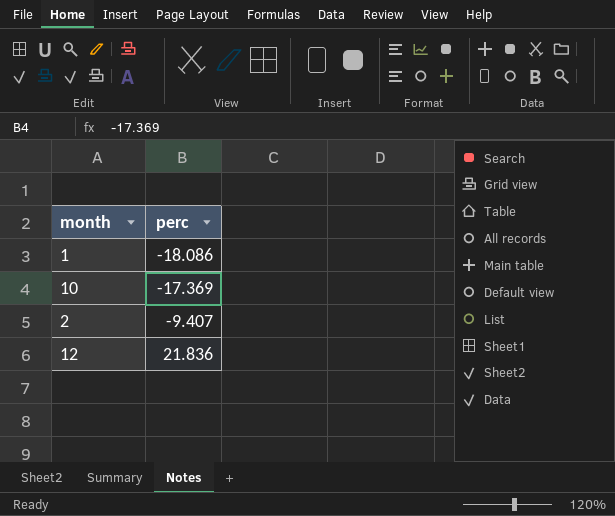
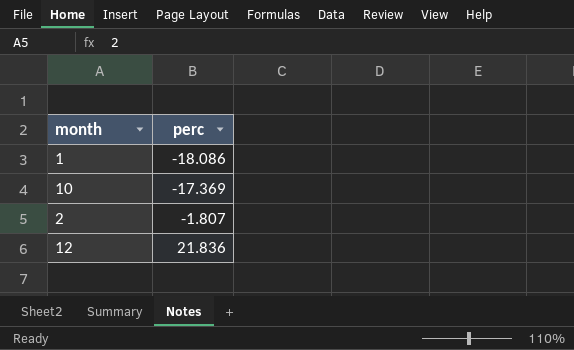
2 | perc: -9.407 -> -1.807

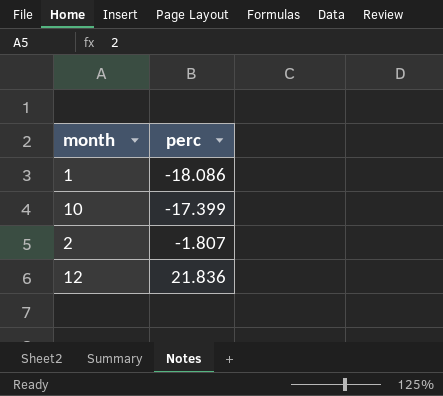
10 | perc: -17.369 -> -17.399

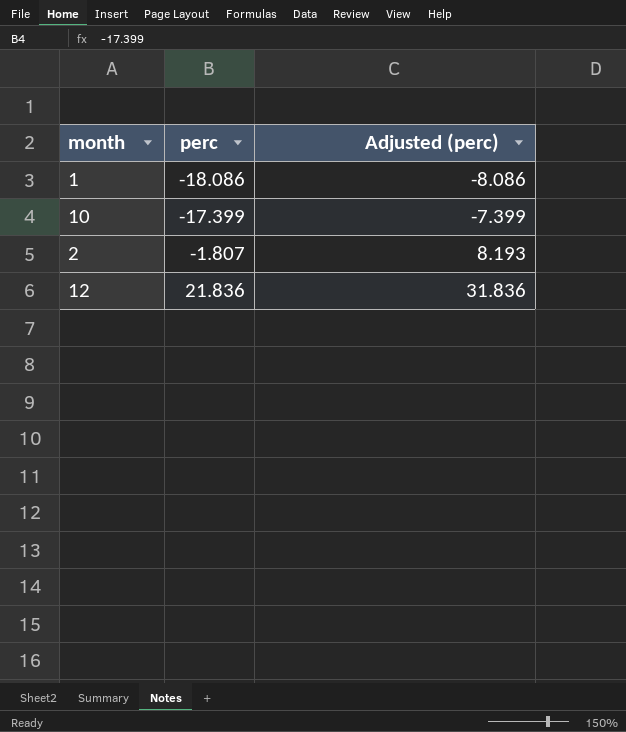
column Adjusted (perc) | formula: none -> [perc] + 10

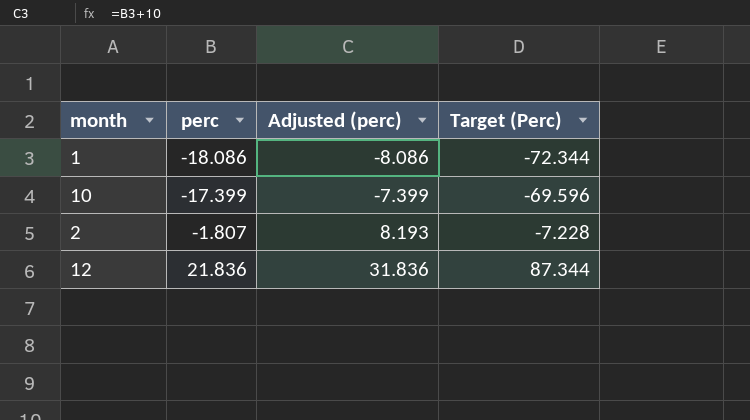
column Target (Perc) | formula: none -> [perc] * 4

